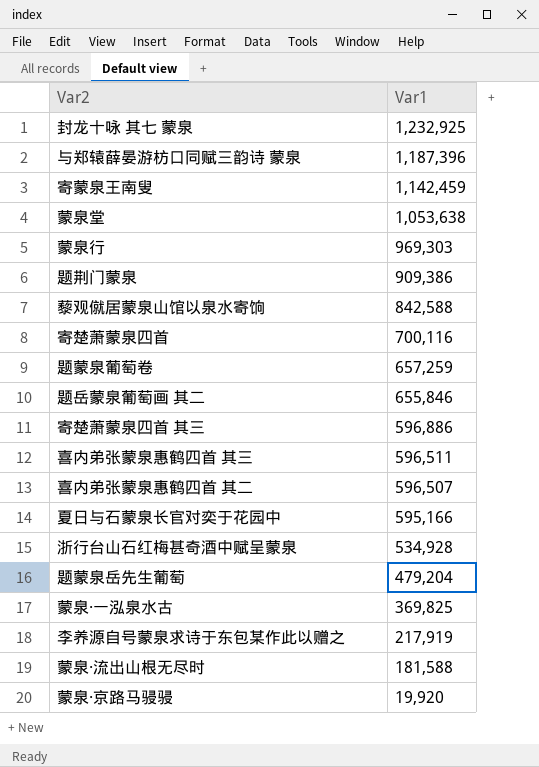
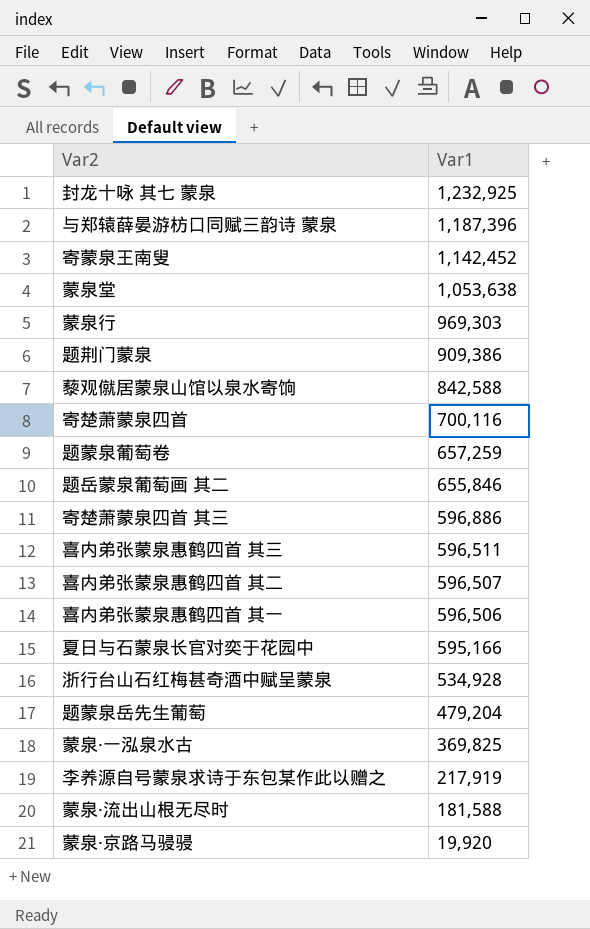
寄蒙泉王南叟 | Var1: 1,142,459 -> 1,142,452
row 喜内弟张蒙泉惠鹤四首 其一: none -> 596,506

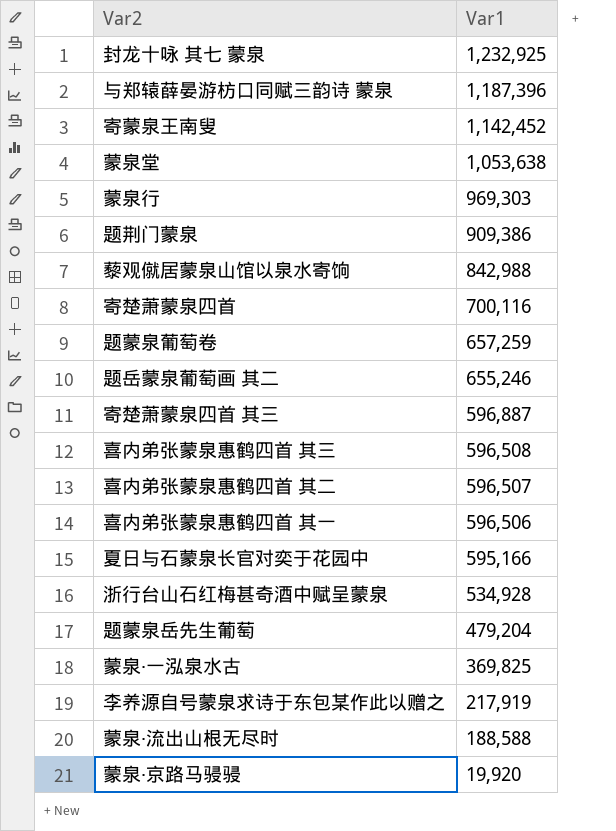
藜观僦居蒙泉山馆以泉水寄饷 | Var1: 842,588 -> 842,988
题岳蒙泉葡萄画 其二 | Var1: 655,846 -> 655,246
寄楚萧蒙泉四首 其三 | Var1: 596,886 -> 596,887
喜内弟张蒙泉惠鹤四首 其三 | Var1: 596,511 -> 596,508
蒙泉·流出山根无尽时 | Var1: 181,588 -> 188,588

